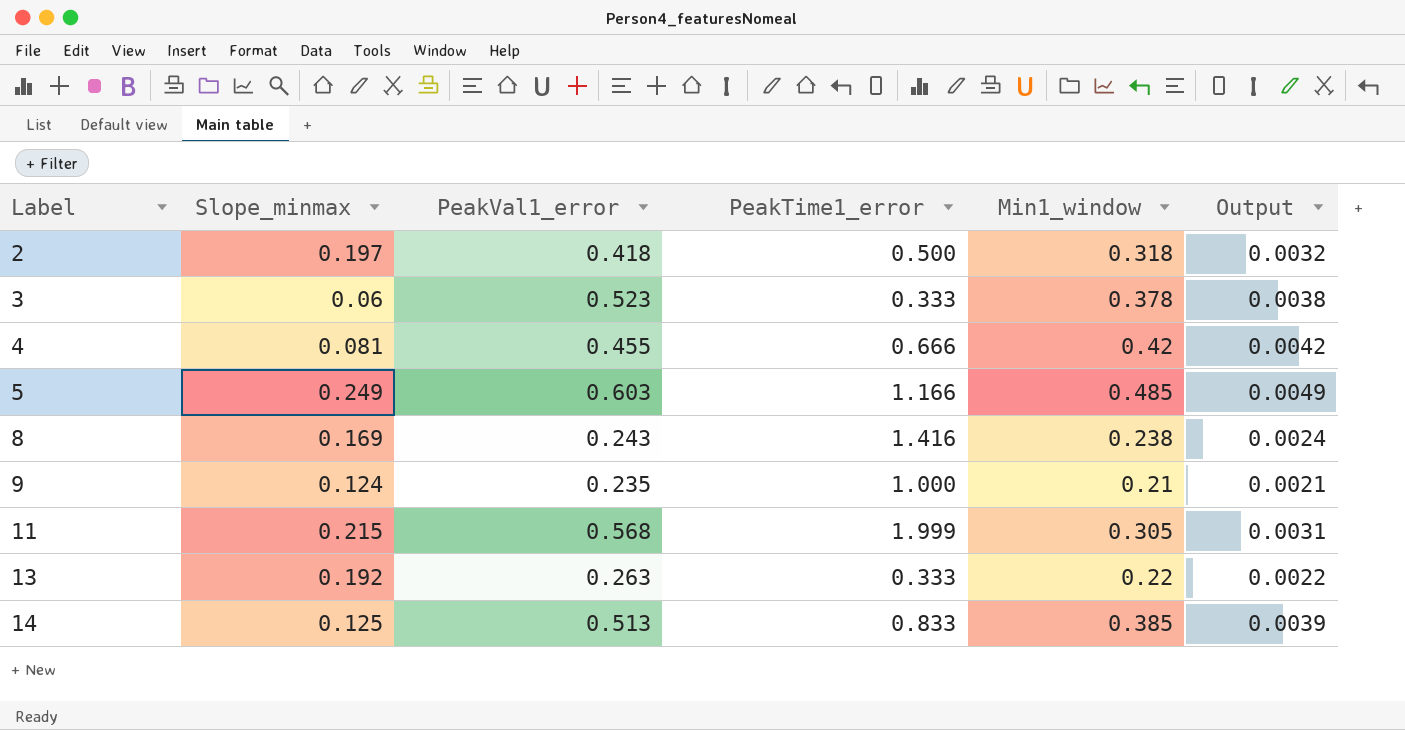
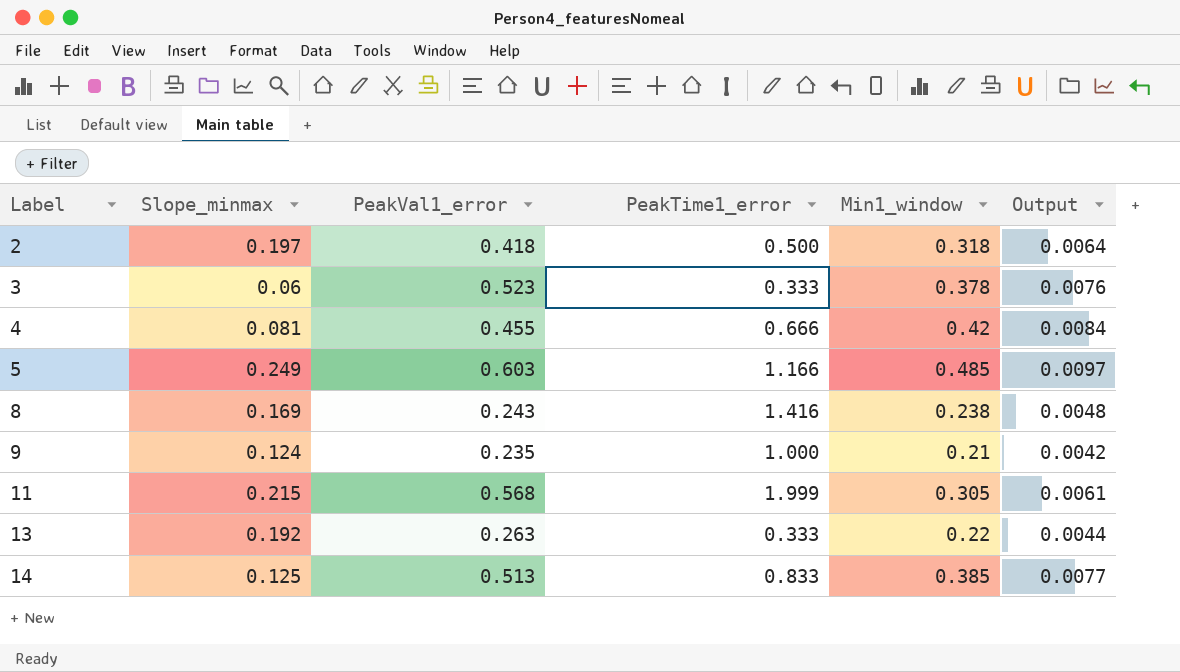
column Output | formula: [Min1_window] * 0.01 -> [Min1_window] * 0.02

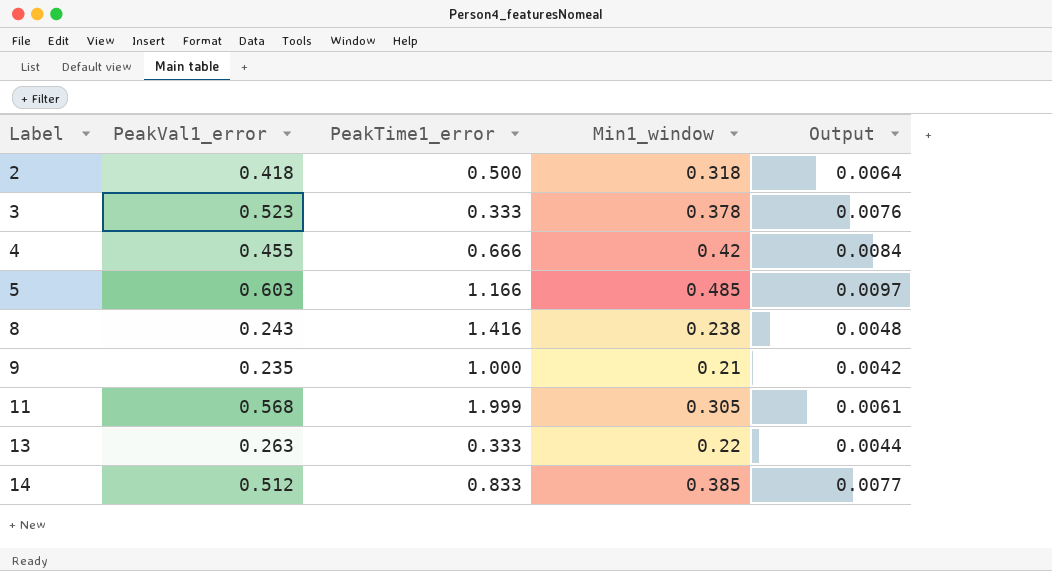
column Slope_minmax | position: 2 -> none
14 | PeakVal1_error: 0.513 -> 0.512

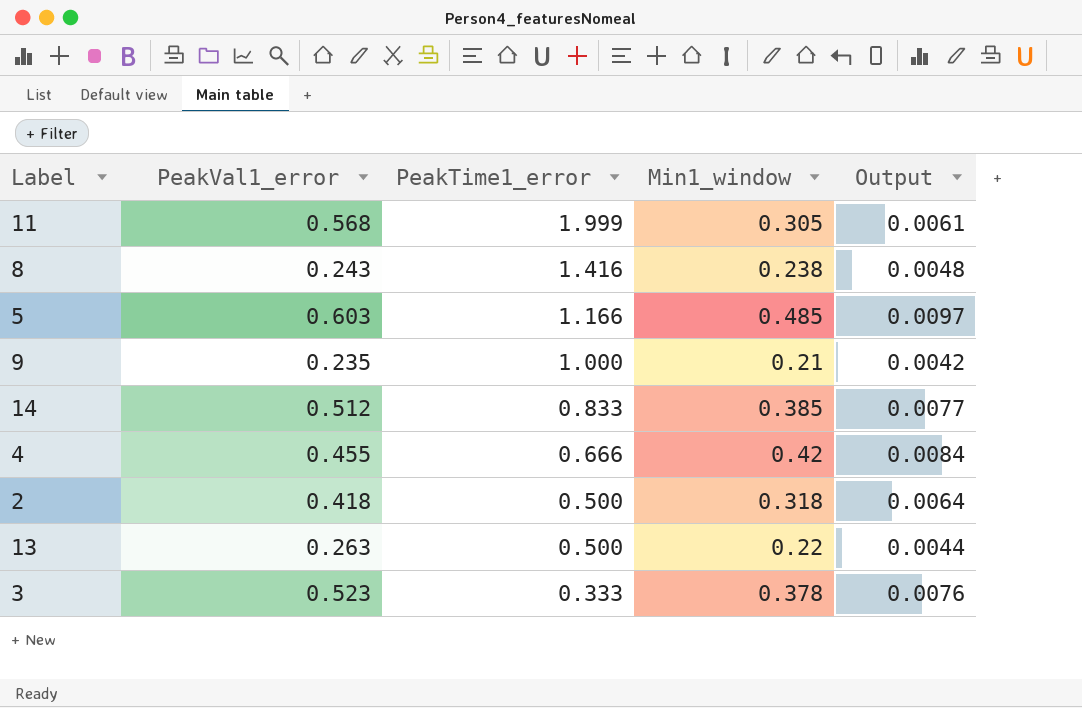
row order: Label ascending -> PeakTime1_error descending
13 | PeakTime1_error: 0.333 -> 0.500

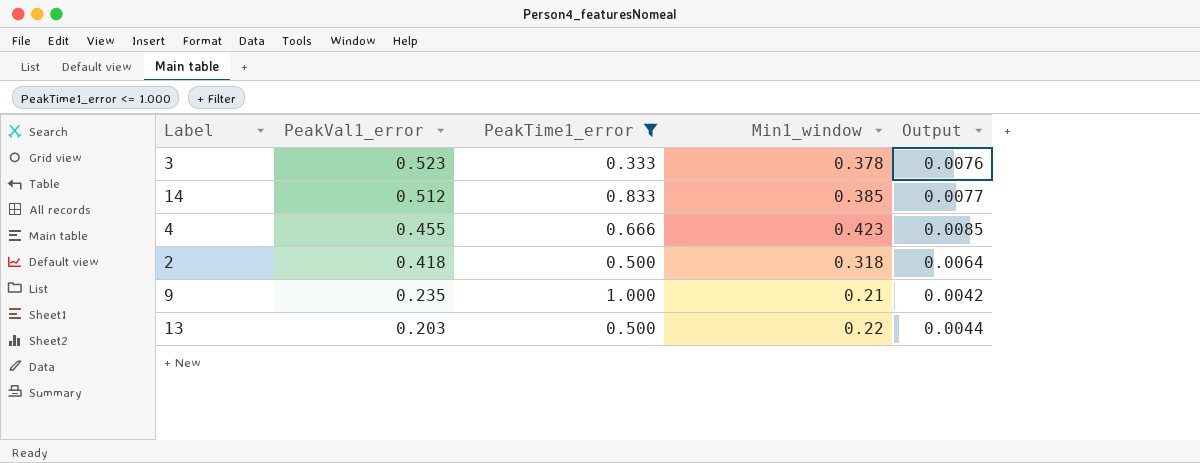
filter: none -> PeakTime1_error <= 1.000
row order: PeakTime1_error descending -> PeakVal1_error descending
4 | Min1_window: 0.42 -> 0.423
4 | Output: 0.0084 -> 0.0085
13 | PeakVal1_error: 0.263 -> 0.203

